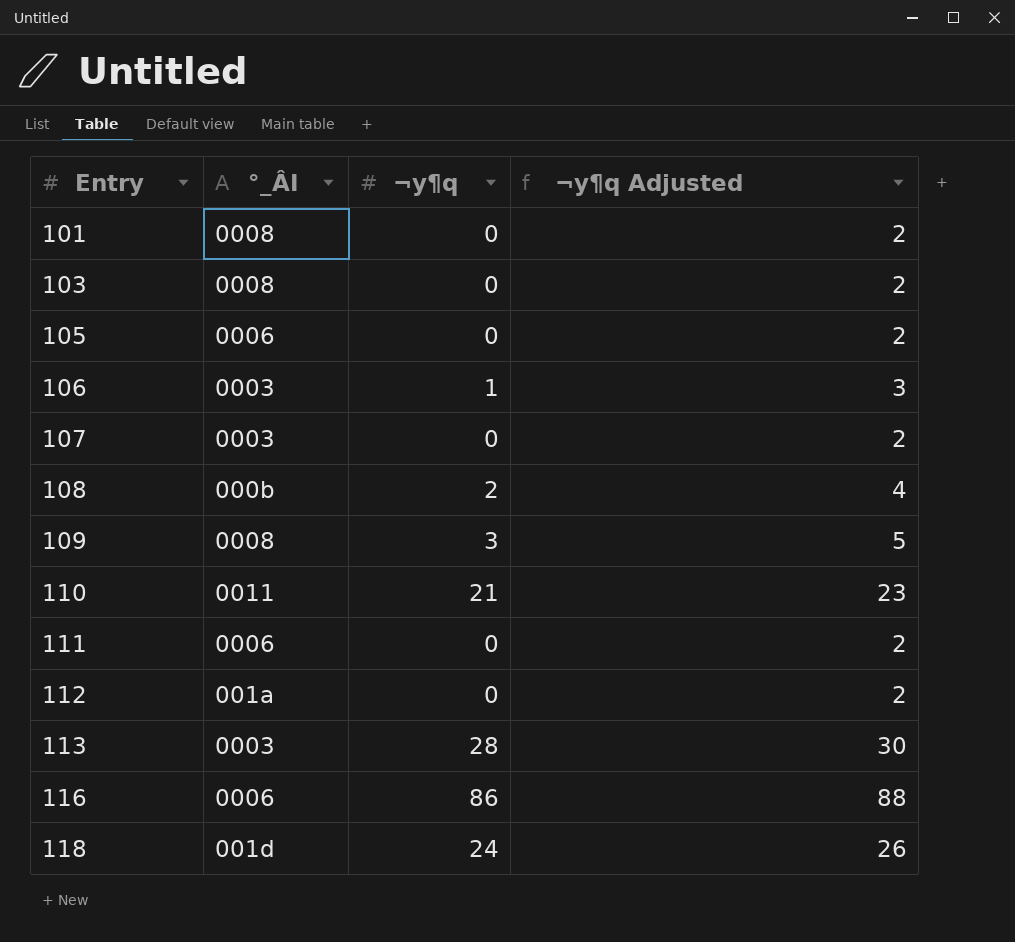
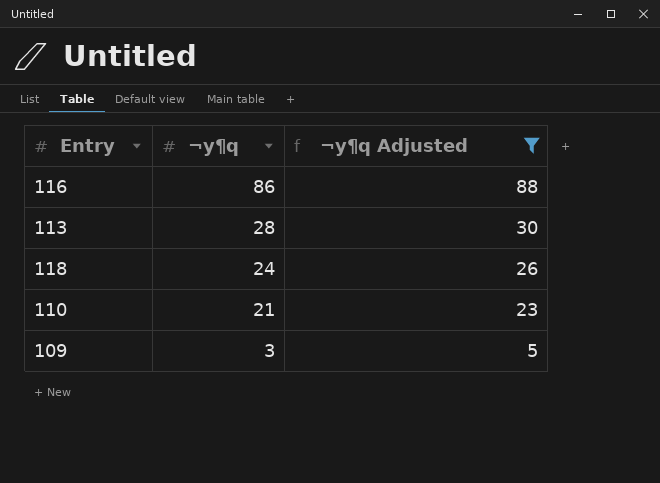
filter: none -> ¬y¶q Adjusted >= 5
row order: Entry ascending -> ¬y¶q descending
column °_ÂI | position: 2 -> none

